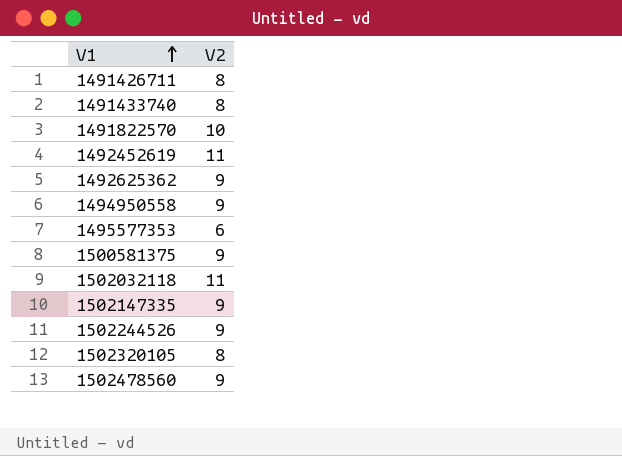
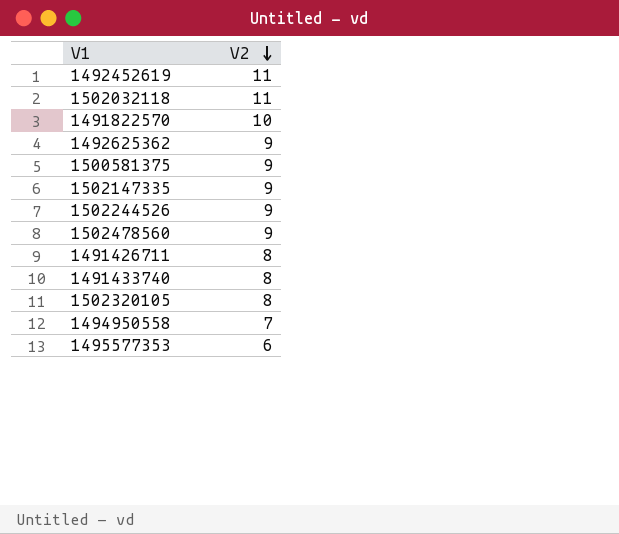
row order: V1 ascending -> V2 descending
1494950558 | V2: 9 -> 7

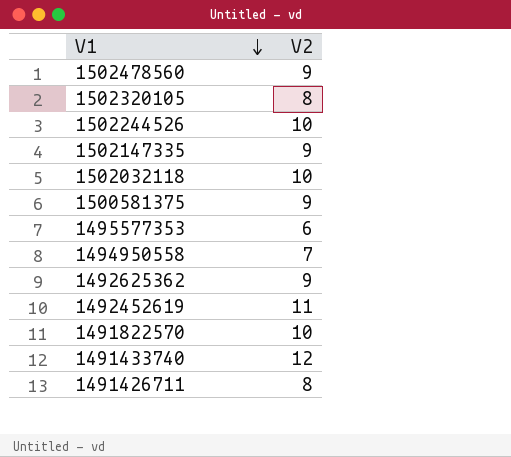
row order: V2 descending -> V1 descending
1502244526 | V2: 9 -> 10
1502032118 | V2: 11 -> 10
1491433740 | V2: 8 -> 12

